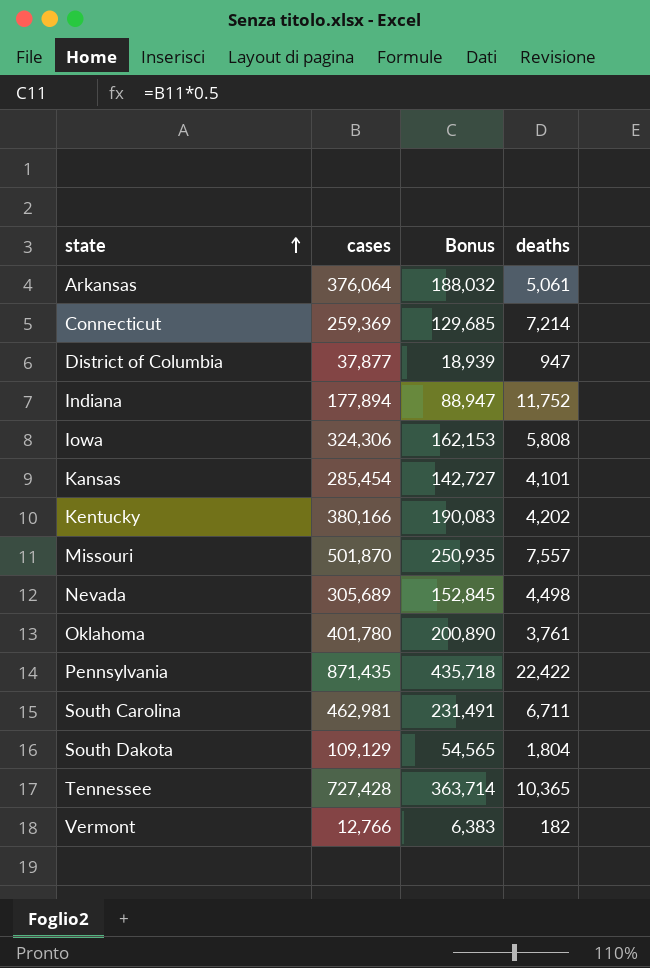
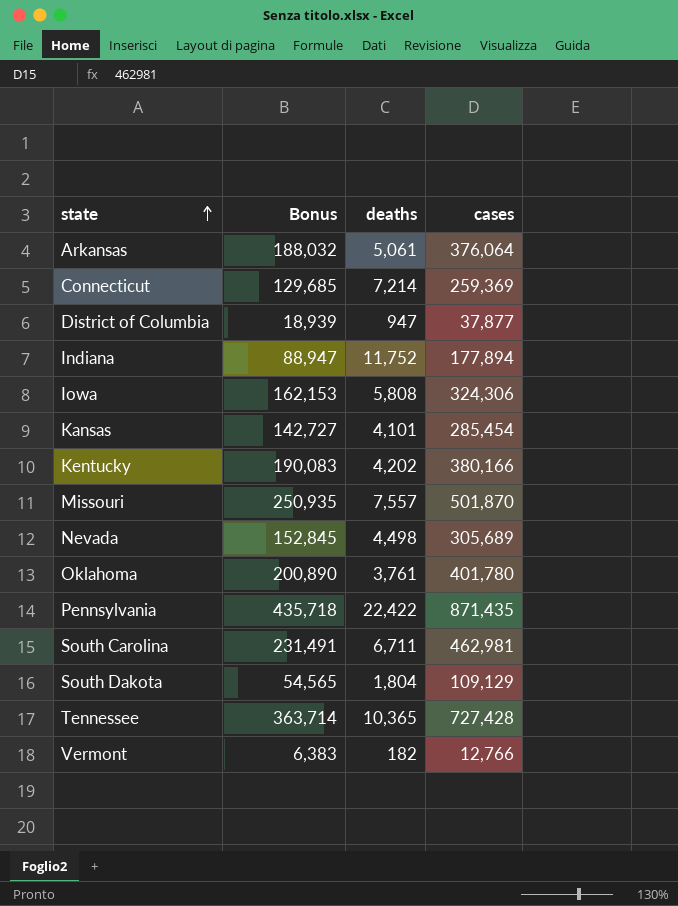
column cases | position: 2 -> 4

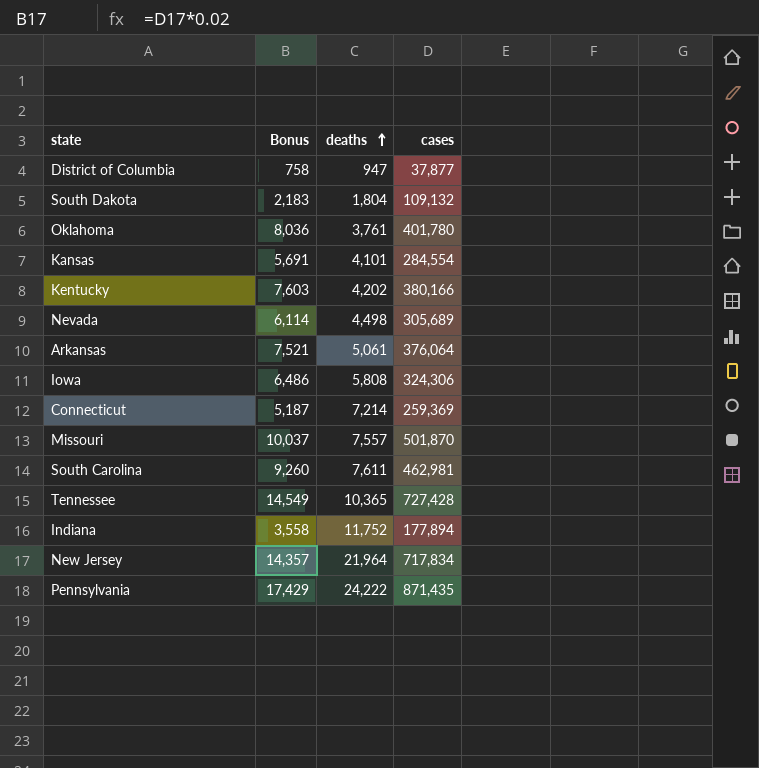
row order: state ascending -> deaths ascending
column Bonus | formula: [cases] * 0.5 -> [cases] * 0.02
row Vermont: 6,383 | 182 | 12,766 -> none
South Dakota | cases: 109,129 -> 109,132
Kansas | cases: 285,454 -> 284,554
South Carolina | deaths: 6,711 -> 7,611
row New Jersey: none -> 14,357 | 21,964 | 717,834
Pennsylvania | deaths: 22,422 -> 24,222

